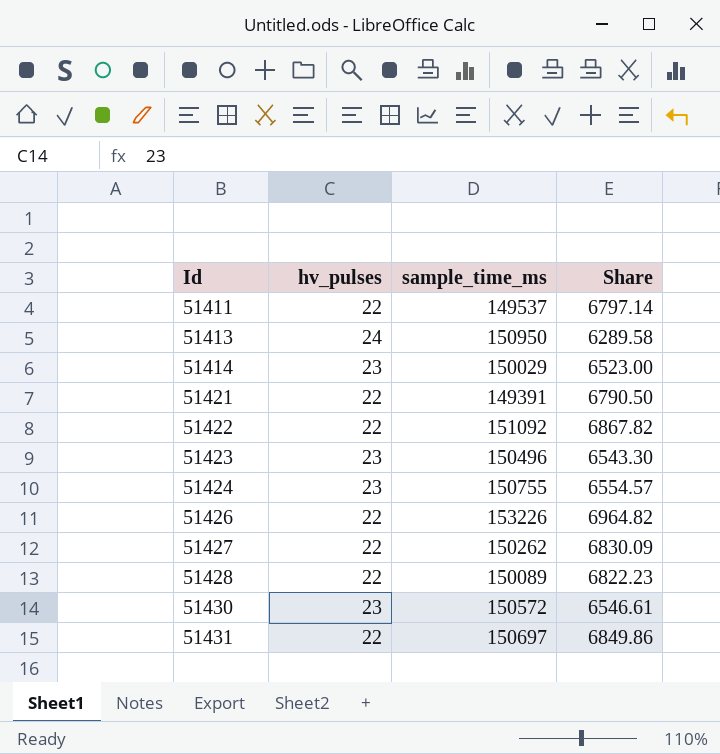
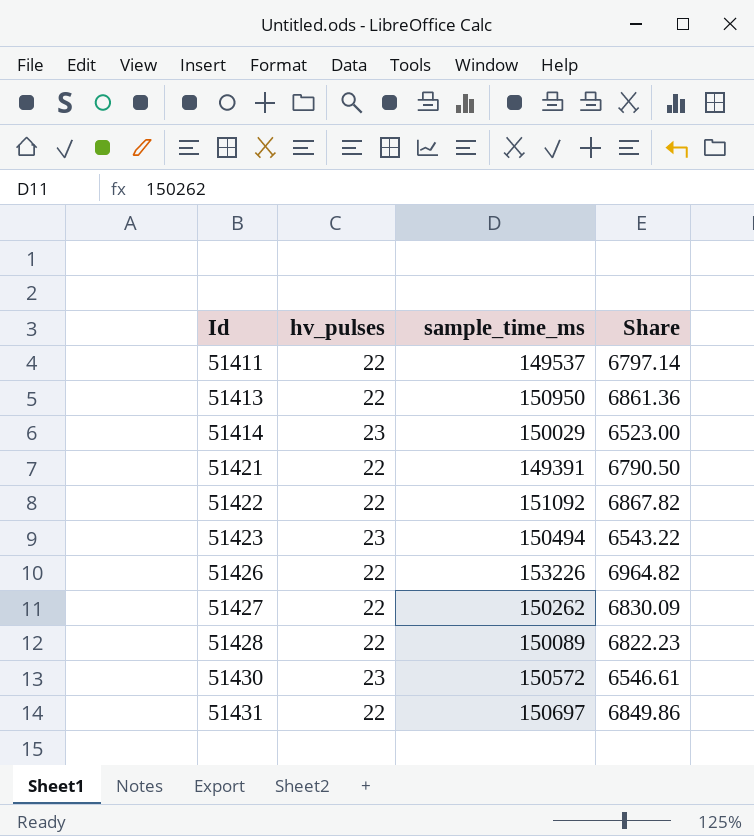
row 51424: 23 | 150755 | 6554.57 -> none
51413 | hv_pulses: 24 -> 22
51413 | Share: 6289.58 -> 6861.36
51423 | sample_time_ms: 150496 -> 150494
51423 | Share: 6543.30 -> 6543.22

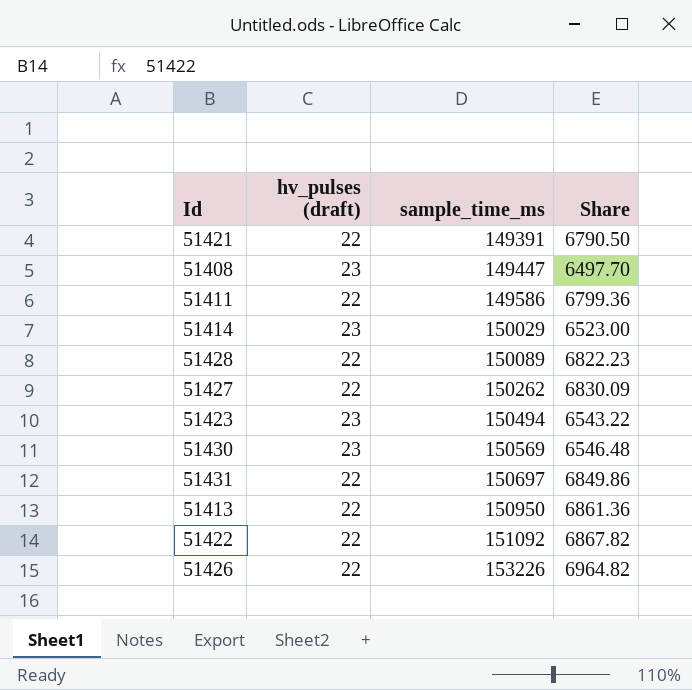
row order: Id ascending -> sample_time_ms ascending
column name: hv_pulses -> hv_pulses (draft)
row 51408: none -> 23 | 149447 | 6497.70
51411 | sample_time_ms: 149537 -> 149586
51411 | Share: 6797.14 -> 6799.36
51430 | sample_time_ms: 150572 -> 150569
51430 | Share: 6546.61 -> 6546.48

